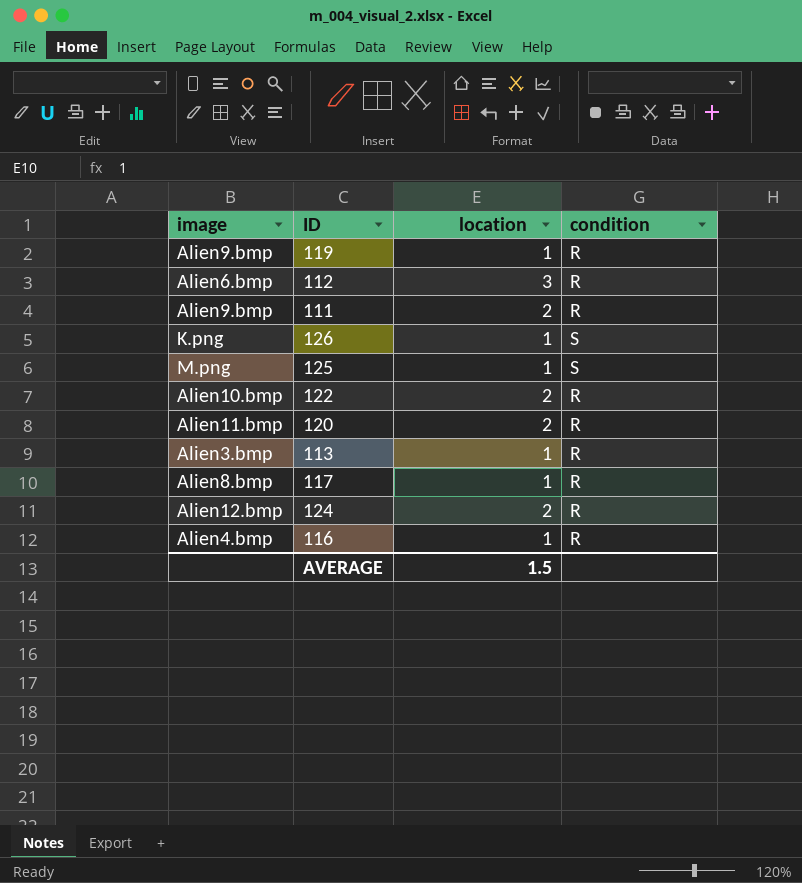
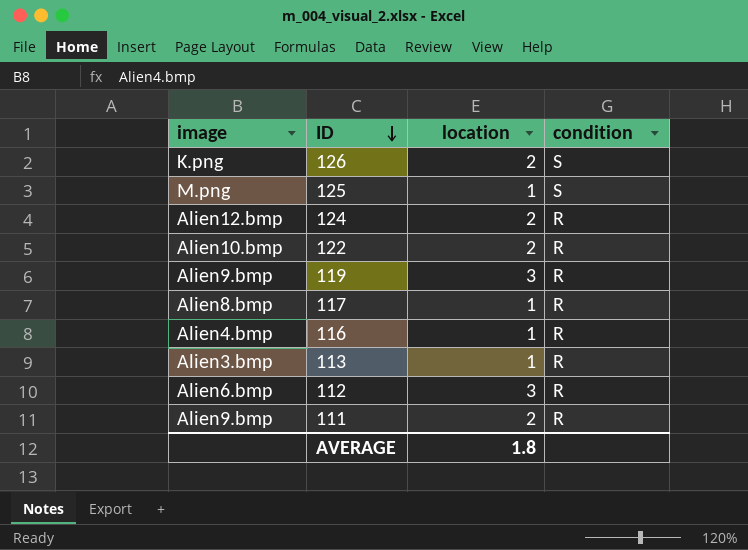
row order: none -> ID descending
row 120: Alien11.bmp | 2 | R -> none
126 | location: 1 -> 2
119 | location: 1 -> 3
AVERAGE | location: 1.5 -> 1.8

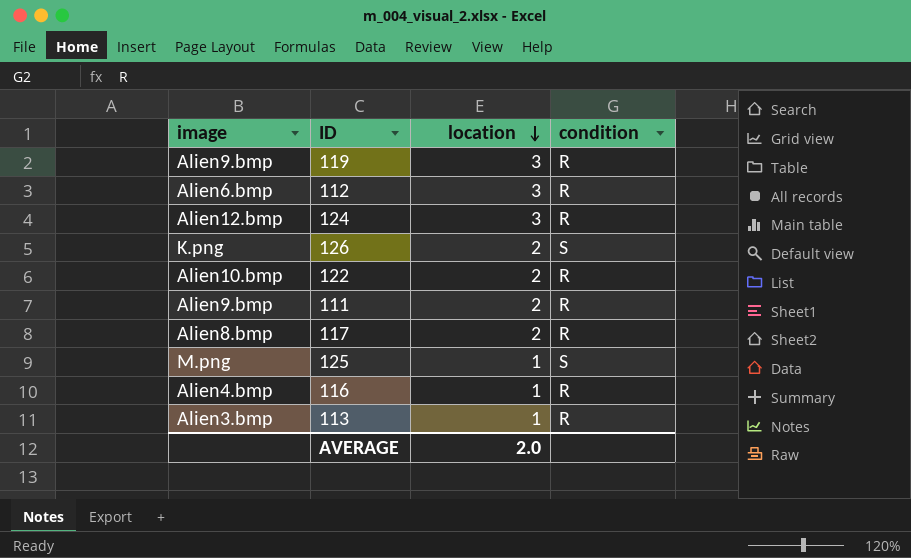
row order: ID descending -> location descending
124 | location: 2 -> 3
117 | location: 1 -> 2
AVERAGE | location: 1.8 -> 2.0

